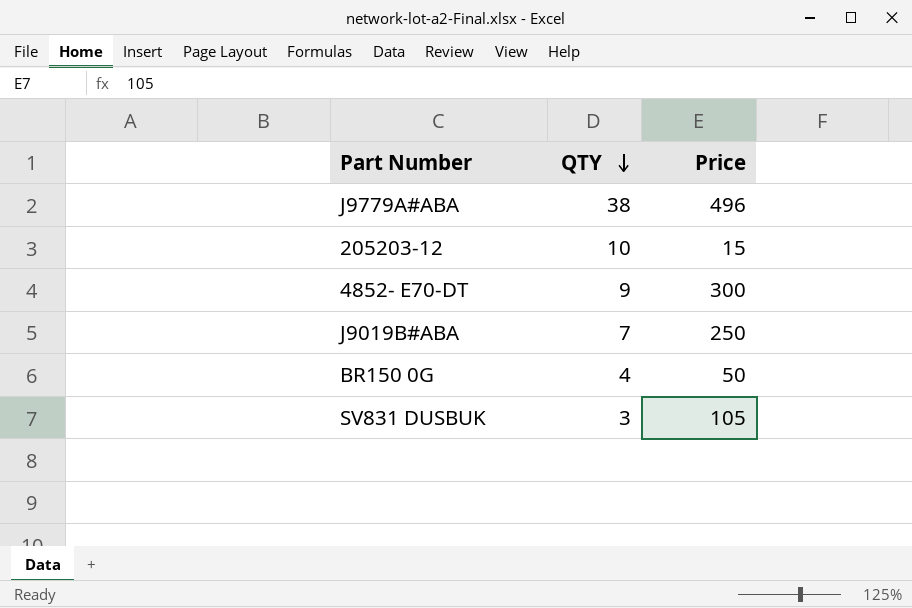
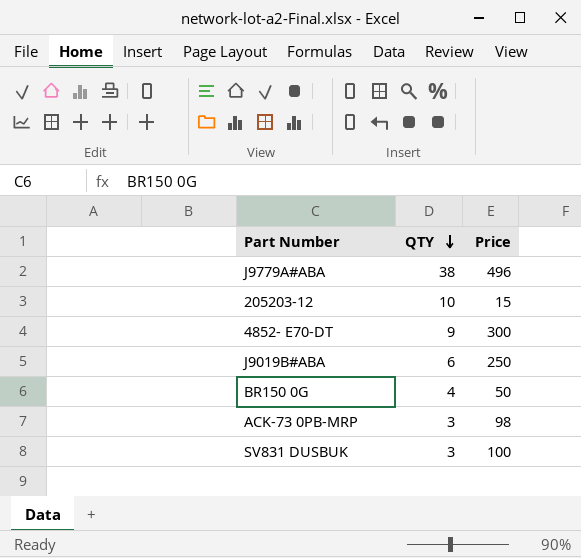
J9019B#ABA | QTY: 7 -> 6
row ACK-73 0PB-MRP: none -> 3 | 98
SV831 DUSBUK | Price: 105 -> 100

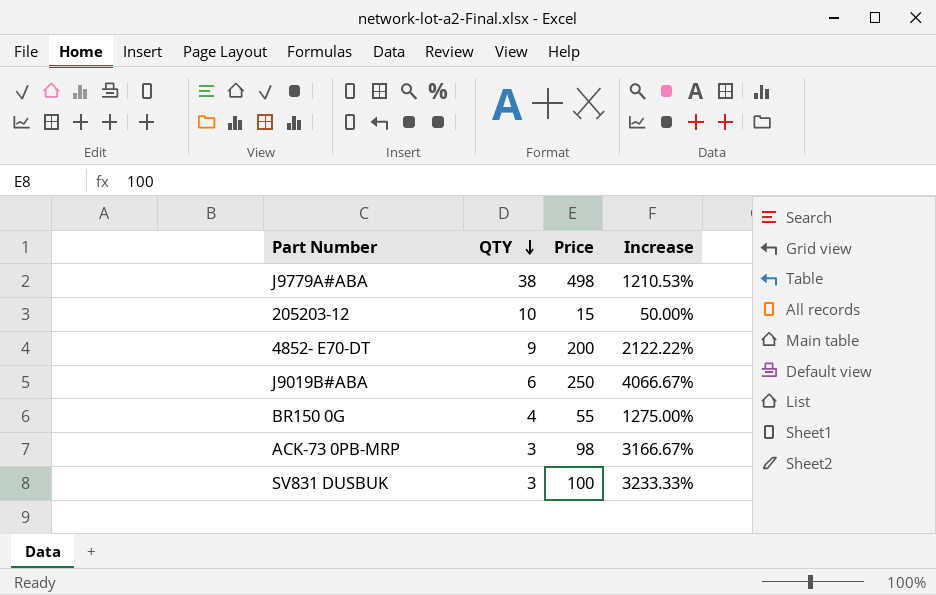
column Increase | formula: none -> ([Price] - [QTY]) / [QTY]
J9779A#ABA | Price: 496 -> 498
4852- E70-DT | Price: 300 -> 200
BR150 0G | Price: 50 -> 55

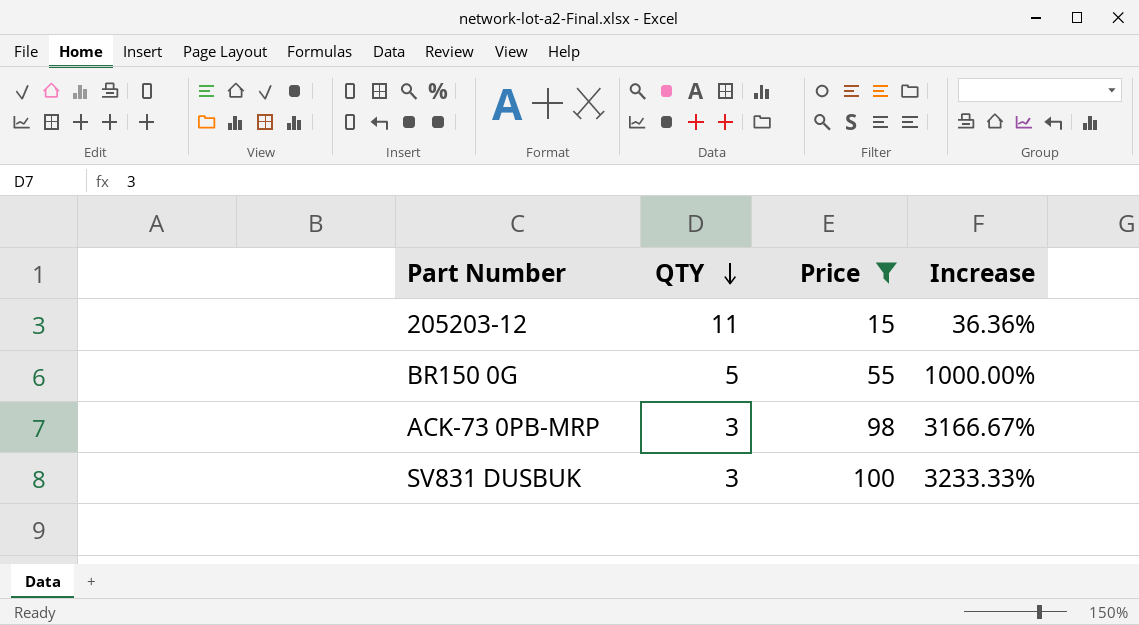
filter: none -> Price <= 100
205203-12 | QTY: 10 -> 11
205203-12 | Increase: 50.00% -> 36.36%
BR150 0G | QTY: 4 -> 5
BR150 0G | Increase: 1275.00% -> 1000.00%

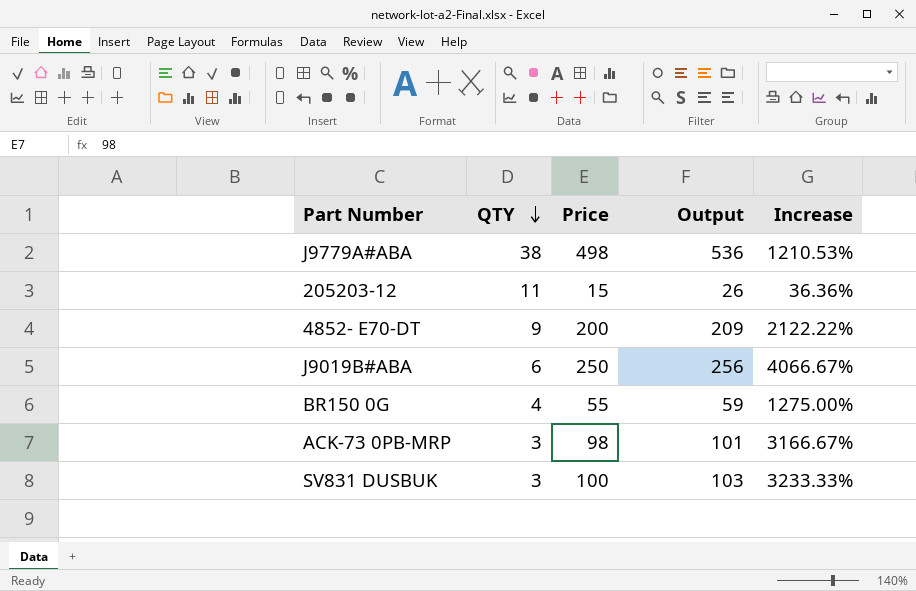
filter: Price <= 100 -> none
column Output | formula: none -> [QTY] + [Price]
BR150 0G | QTY: 5 -> 4
BR150 0G | Increase: 1000.00% -> 1275.00%

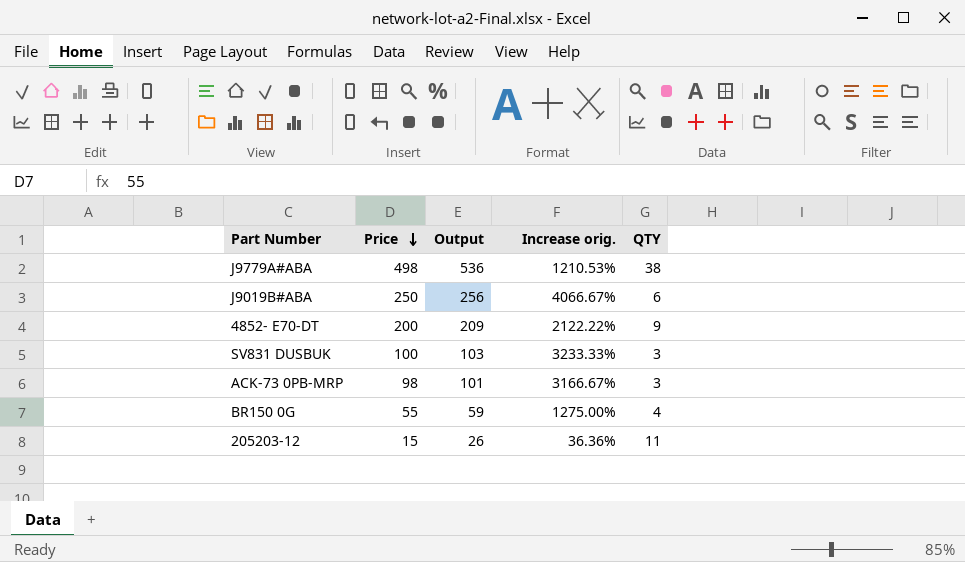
row order: QTY descending -> Price descending
column name: Increase -> Increase orig.
column QTY | position: 2 -> 5

